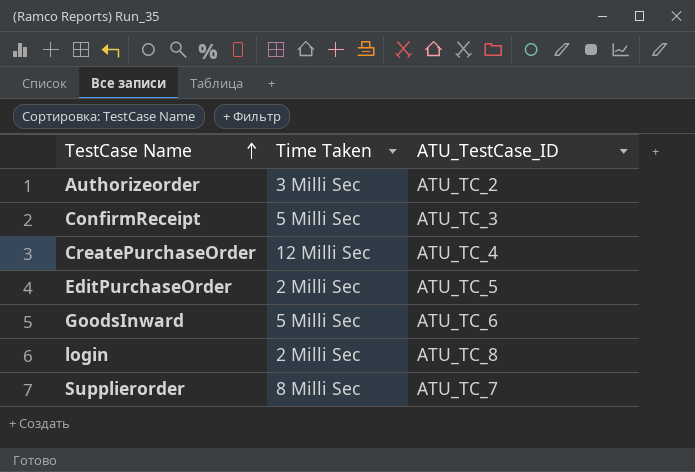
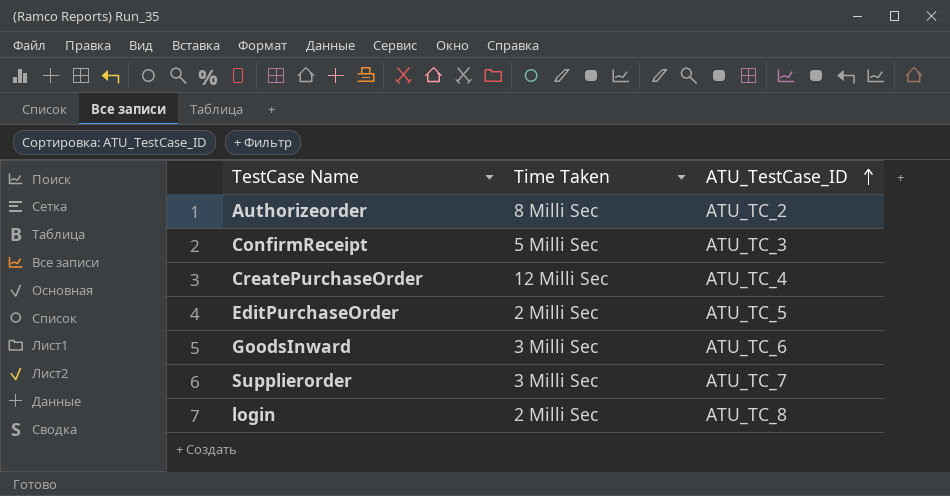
row order: TestCase Name ascending -> ATU_TestCase_ID ascending
Authorizeorder | Time Taken: 3 Milli Sec -> 8 Milli Sec
GoodsInward | Time Taken: 5 Milli Sec -> 3 Milli Sec
Supplierorder | Time Taken: 8 Milli Sec -> 3 Milli Sec

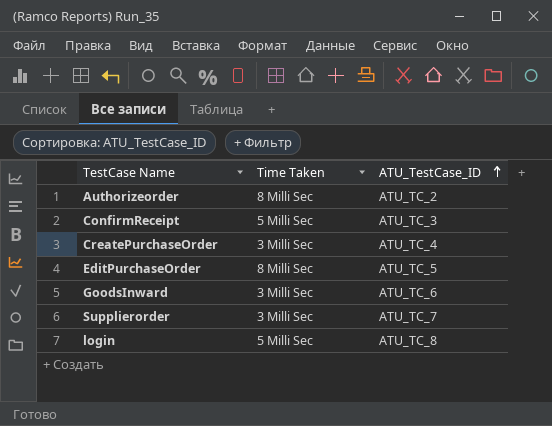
CreatePurchaseOrder | Time Taken: 12 Milli Sec -> 3 Milli Sec
EditPurchaseOrder | Time Taken: 2 Milli Sec -> 8 Milli Sec
login | Time Taken: 2 Milli Sec -> 5 Milli Sec

